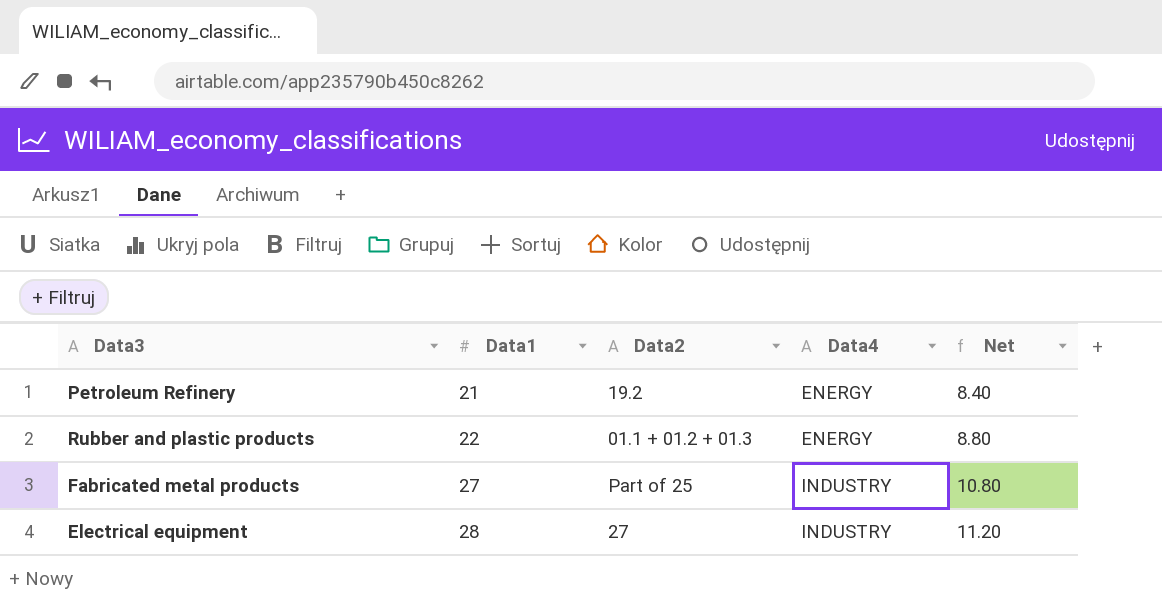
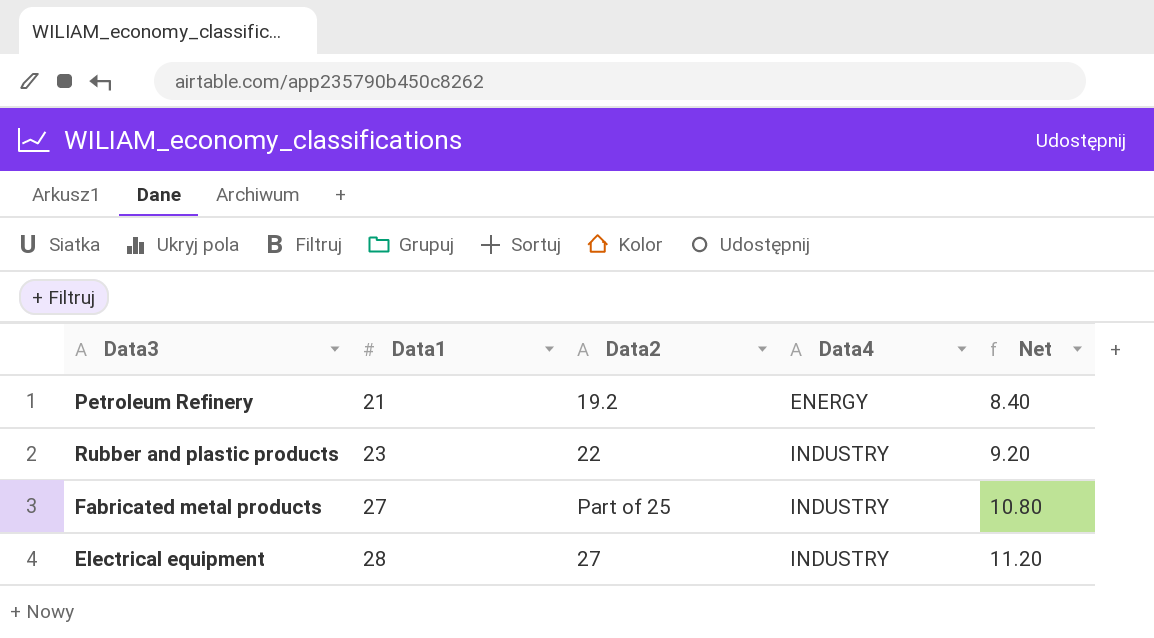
Rubber and plastic products | Data1: 22 -> 23
Rubber and plastic products | Data2: 01.1 + 01.2 + 01.3 -> 22
Rubber and plastic products | Data4: ENERGY -> INDUSTRY
Rubber and plastic products | Net: 8.80 -> 9.20

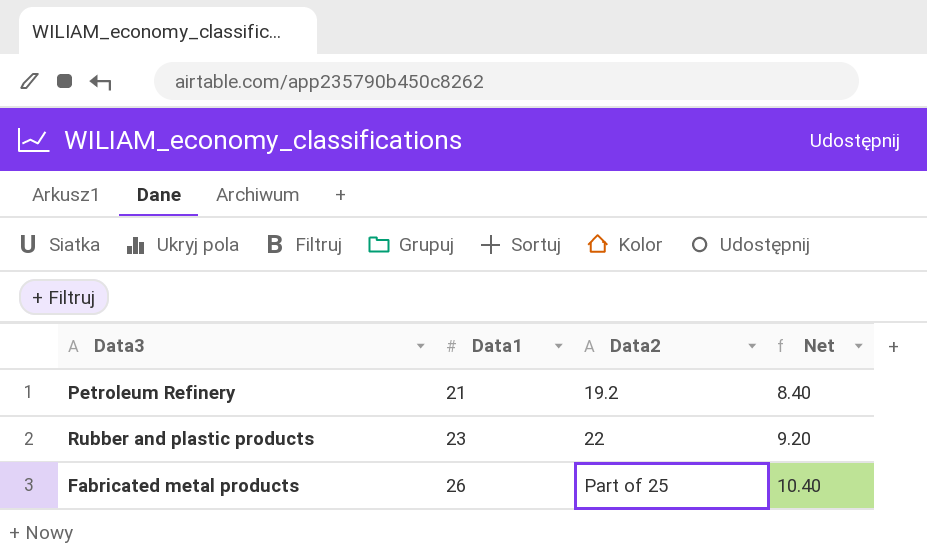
column Data4 | position: 4 -> none
row Electrical equipment: 28 | 27 | INDUSTRY | 11.20 -> none
Fabricated metal products | Data1: 27 -> 26
Fabricated metal products | Net: 10.80 -> 10.40

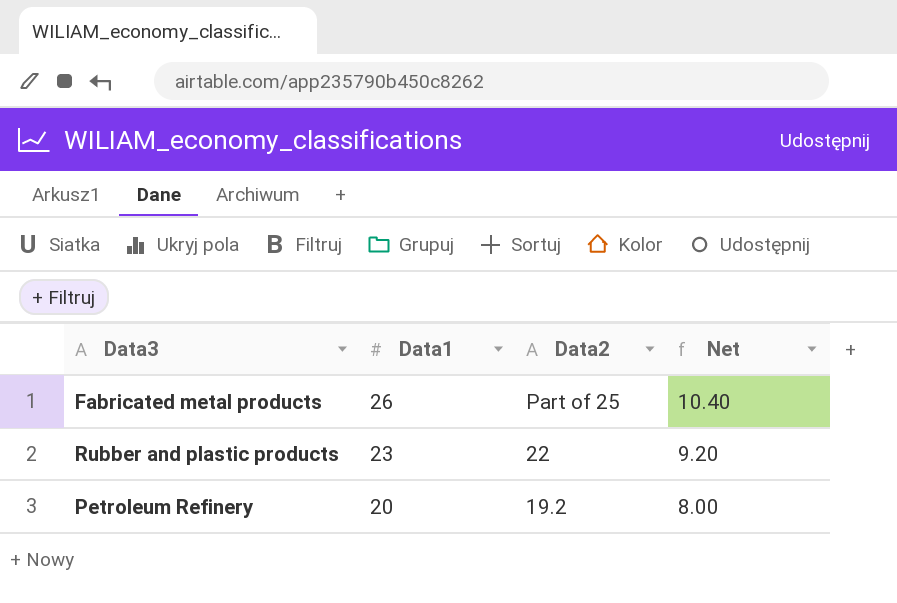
row order: Data1 ascending -> Data1 descending
Petroleum Refinery | Data1: 21 -> 20
Petroleum Refinery | Net: 8.40 -> 8.00

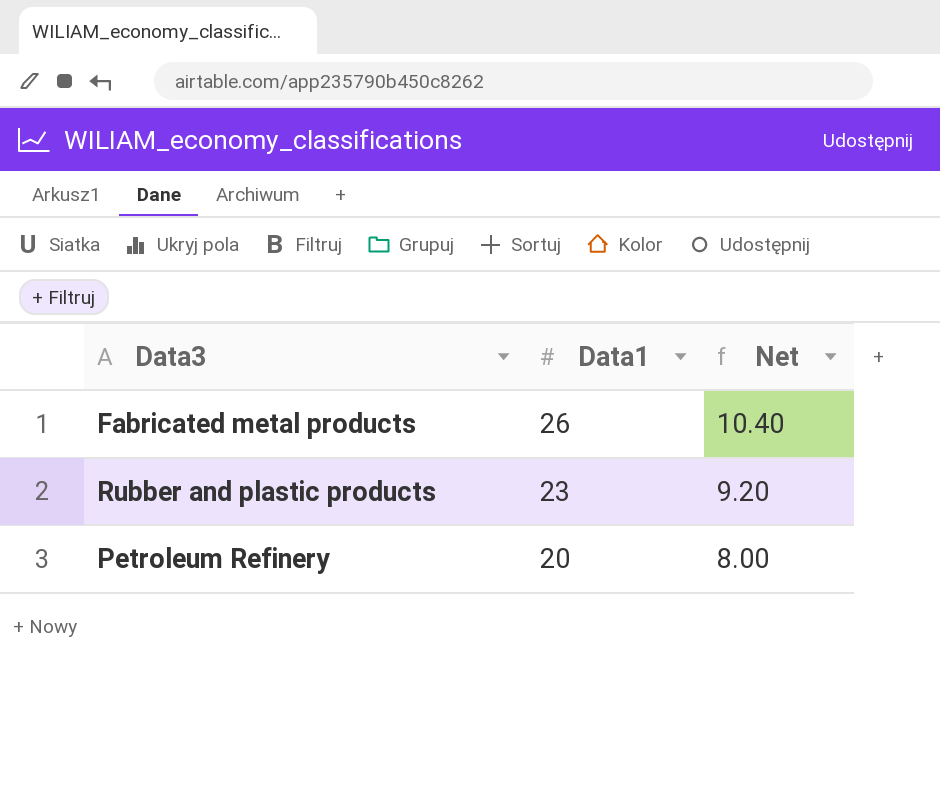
column Data2 | position: 3 -> none

